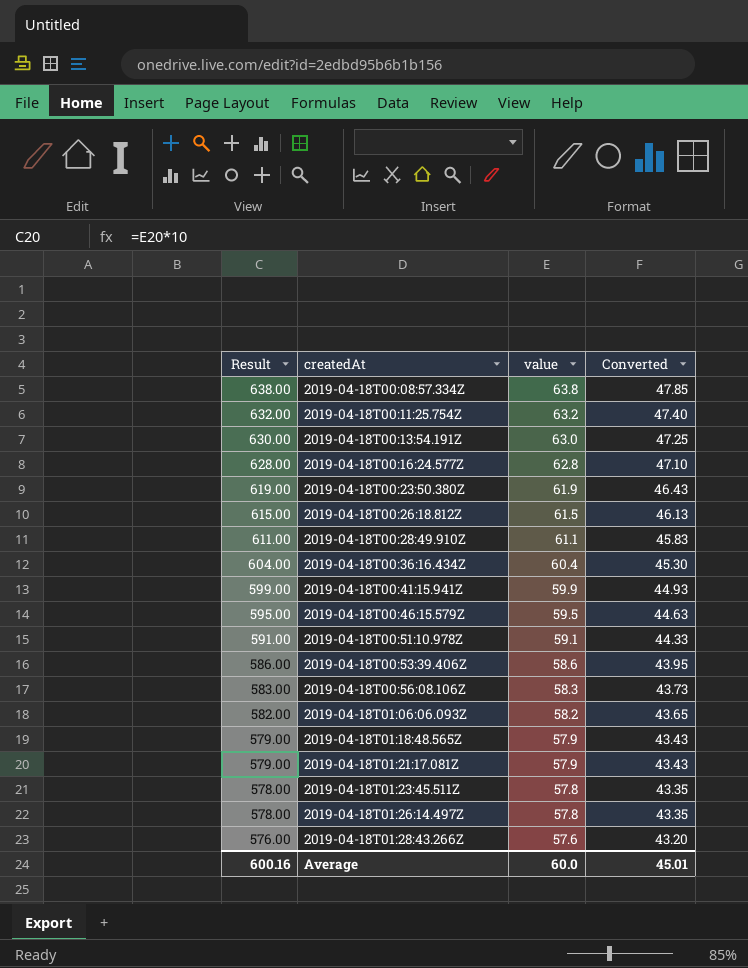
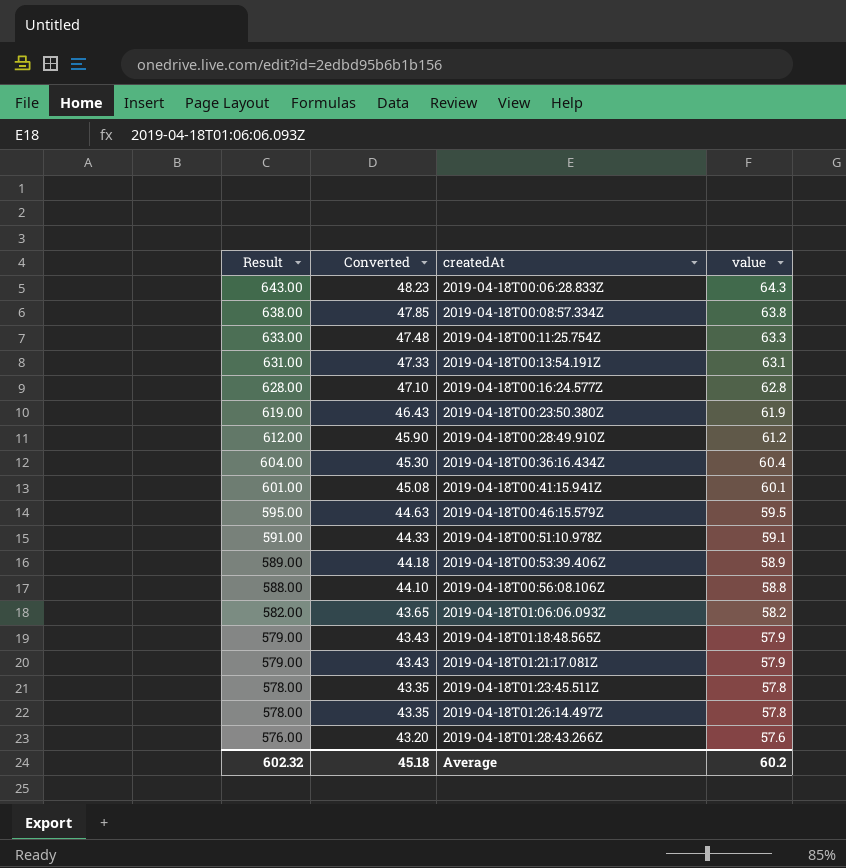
column Converted | position: 4 -> 2
row 2019-04-18T00:26:18.812Z: 615.00 | 61.5 | 46.13 -> none
row 2019-04-18T00:06:28.833Z: none -> 643.00 | 48.23 | 64.3
2019-04-18T00:11:25.754Z | Result: 632.00 -> 633.00
2019-04-18T00:11:25.754Z | Converted: 47.40 -> 47.48
2019-04-18T00:11:25.754Z | value: 63.2 -> 63.3
2019-04-18T00:13:54.191Z | Result: 630.00 -> 631.00
2019-04-18T00:13:54.191Z | Converted: 47.25 -> 47.33
2019-04-18T00:13:54.191Z | value: 63.0 -> 63.1
2019-04-18T00:28:49.910Z | Result: 611.00 -> 612.00
2019-04-18T00:28:49.910Z | Converted: 45.83 -> 45.90
2019-04-18T00:28:49.910Z | value: 61.1 -> 61.2
2019-04-18T00:41:15.941Z | Result: 599.00 -> 601.00
2019-04-18T00:41:15.941Z | Converted: 44.93 -> 45.08
2019-04-18T00:41:15.941Z | value: 59.9 -> 60.1
2019-04-18T00:53:39.406Z | Result: 586.00 -> 589.00
2019-04-18T00:53:39.406Z | Converted: 43.95 -> 44.18
2019-04-18T00:53:39.406Z | value: 58.6 -> 58.9
2019-04-18T00:56:08.106Z | Result: 583.00 -> 588.00
2019-04-18T00:56:08.106Z | Converted: 43.73 -> 44.10
2019-04-18T00:56:08.106Z | value: 58.3 -> 58.8
Average | Result: 600.16 -> 602.32
Average | Converted: 45.01 -> 45.18
Average | value: 60.0 -> 60.2

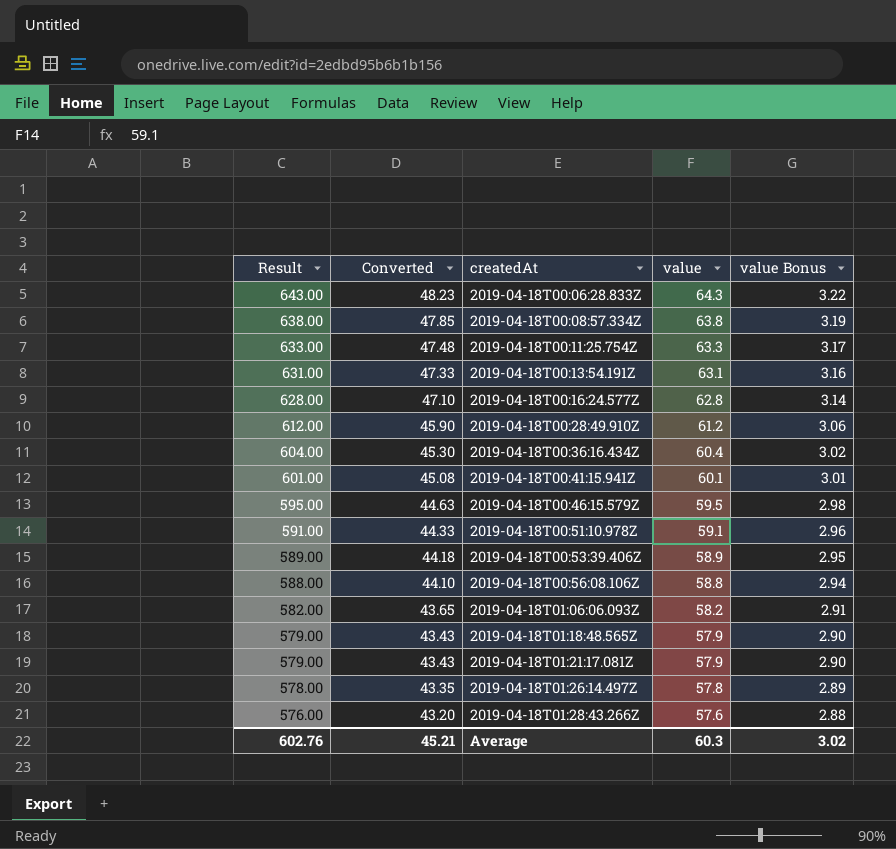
column value Bonus | formula: none -> [value] * 0.05
row 2019-04-18T00:23:50.380Z: 619.00 | 46.43 | 61.9 -> none
row 2019-04-18T01:23:45.511Z: 578.00 | 43.35 | 57.8 -> none
Average | Result: 602.32 -> 602.76
Average | Converted: 45.18 -> 45.21
Average | value: 60.2 -> 60.3

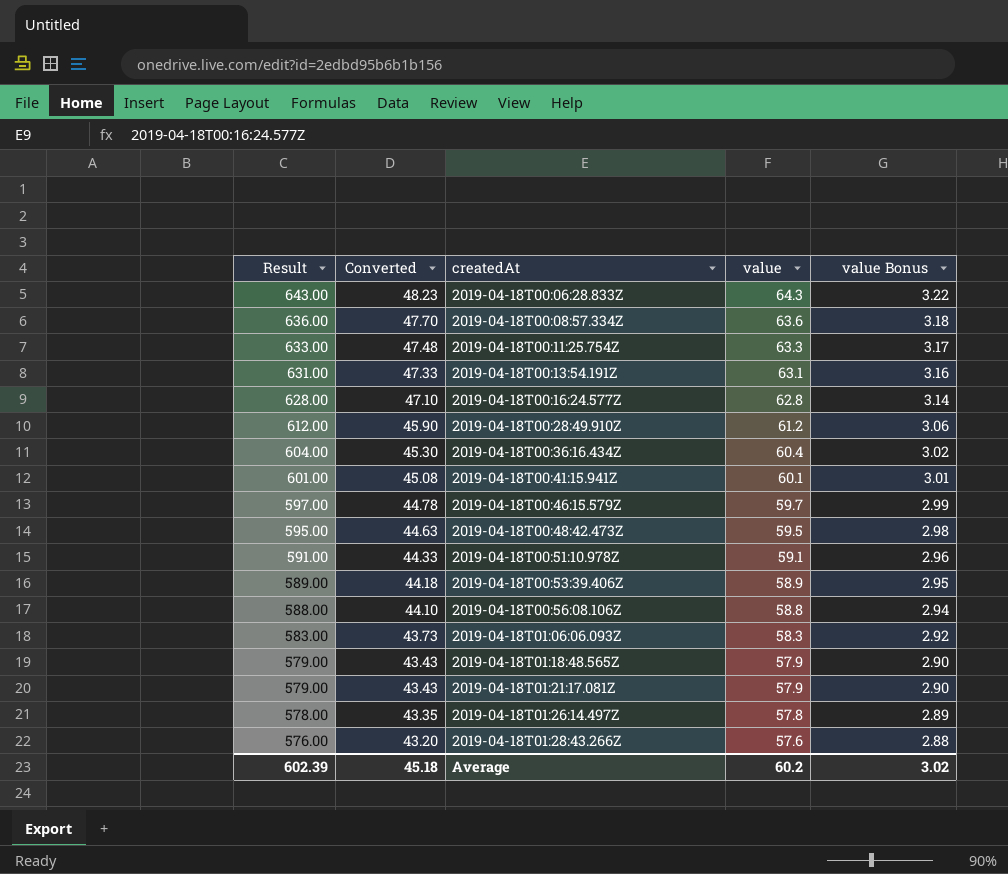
2019-04-18T00:08:57.334Z | Result: 638.00 -> 636.00
2019-04-18T00:08:57.334Z | Converted: 47.85 -> 47.70
2019-04-18T00:08:57.334Z | value: 63.8 -> 63.6
2019-04-18T00:08:57.334Z | value Bonus: 3.19 -> 3.18
2019-04-18T00:46:15.579Z | Result: 595.00 -> 597.00
2019-04-18T00:46:15.579Z | Converted: 44.63 -> 44.78
2019-04-18T00:46:15.579Z | value: 59.5 -> 59.7
2019-04-18T00:46:15.579Z | value Bonus: 2.98 -> 2.99
row 2019-04-18T00:48:42.473Z: none -> 595.00 | 44.63 | 59.5 | 2.98
2019-04-18T01:06:06.093Z | Result: 582.00 -> 583.00
2019-04-18T01:06:06.093Z | Converted: 43.65 -> 43.73
2019-04-18T01:06:06.093Z | value: 58.2 -> 58.3
2019-04-18T01:06:06.093Z | value Bonus: 2.91 -> 2.92
Average | Result: 602.76 -> 602.39
Average | Converted: 45.21 -> 45.18
Average | value: 60.3 -> 60.2

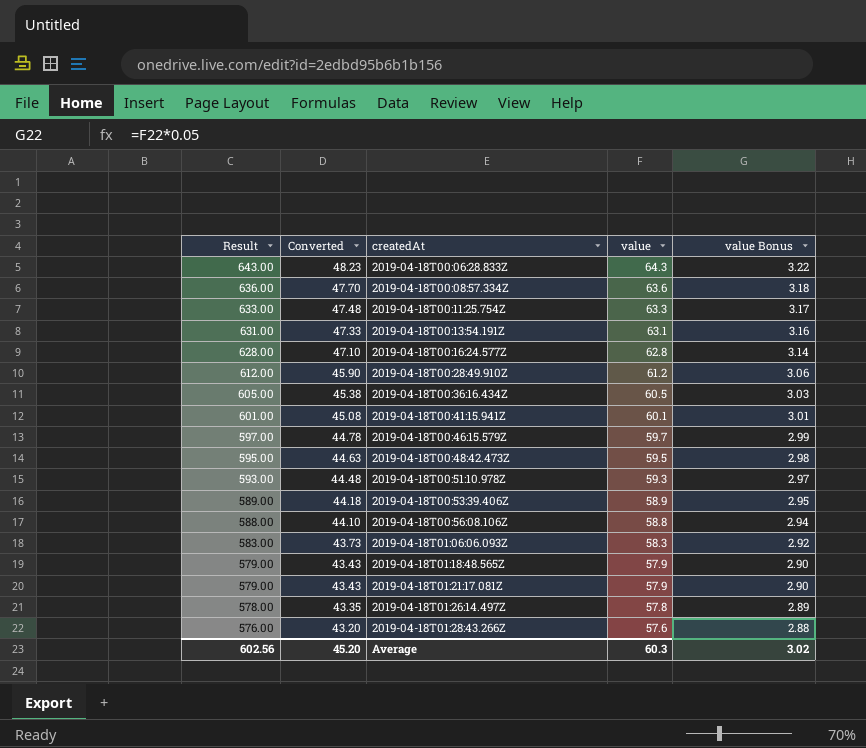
2019-04-18T00:36:16.434Z | Result: 604.00 -> 605.00
2019-04-18T00:36:16.434Z | Converted: 45.30 -> 45.38
2019-04-18T00:36:16.434Z | value: 60.4 -> 60.5
2019-04-18T00:36:16.434Z | value Bonus: 3.02 -> 3.03
2019-04-18T00:51:10.978Z | Result: 591.00 -> 593.00
2019-04-18T00:51:10.978Z | Converted: 44.33 -> 44.48
2019-04-18T00:51:10.978Z | value: 59.1 -> 59.3
2019-04-18T00:51:10.978Z | value Bonus: 2.96 -> 2.97
Average | Result: 602.39 -> 602.56
Average | Converted: 45.18 -> 45.20
Average | value: 60.2 -> 60.3

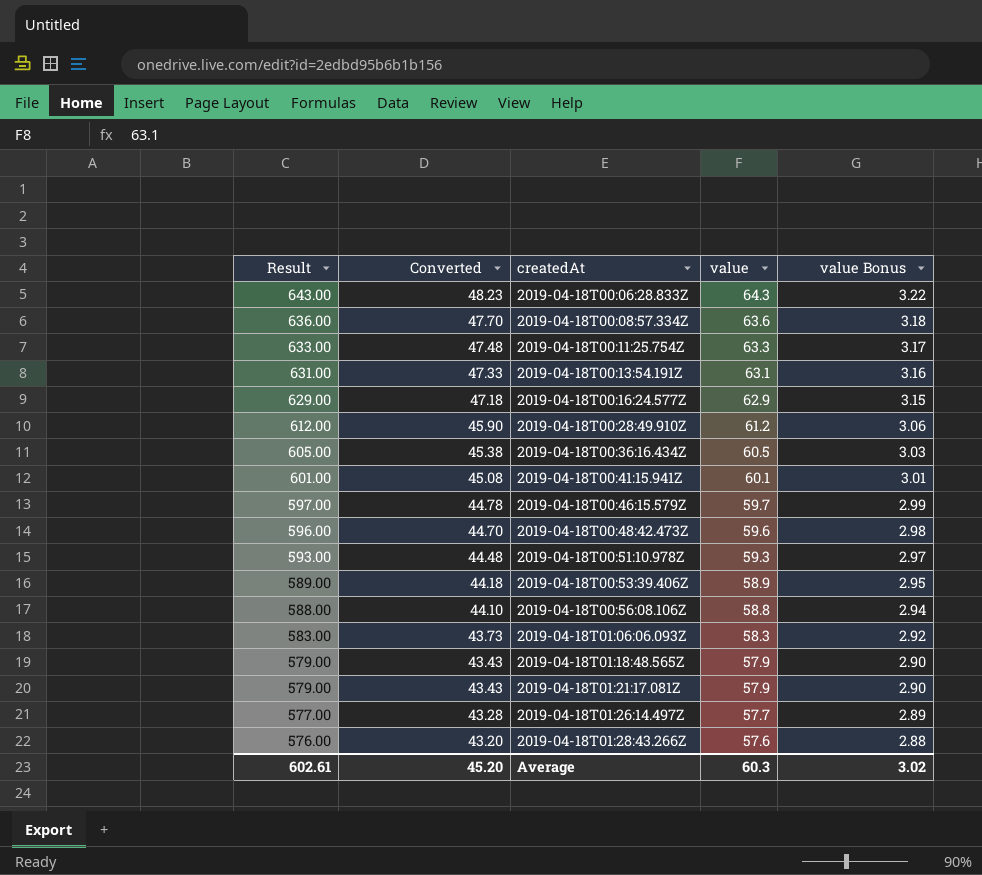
2019-04-18T00:16:24.577Z | Result: 628.00 -> 629.00
2019-04-18T00:16:24.577Z | Converted: 47.10 -> 47.18
2019-04-18T00:16:24.577Z | value: 62.8 -> 62.9
2019-04-18T00:16:24.577Z | value Bonus: 3.14 -> 3.15
2019-04-18T00:48:42.473Z | Result: 595.00 -> 596.00
2019-04-18T00:48:42.473Z | Converted: 44.63 -> 44.70
2019-04-18T00:48:42.473Z | value: 59.5 -> 59.6
2019-04-18T01:26:14.497Z | Result: 578.00 -> 577.00
2019-04-18T01:26:14.497Z | Converted: 43.35 -> 43.28
2019-04-18T01:26:14.497Z | value: 57.8 -> 57.7
Average | Result: 602.56 -> 602.61

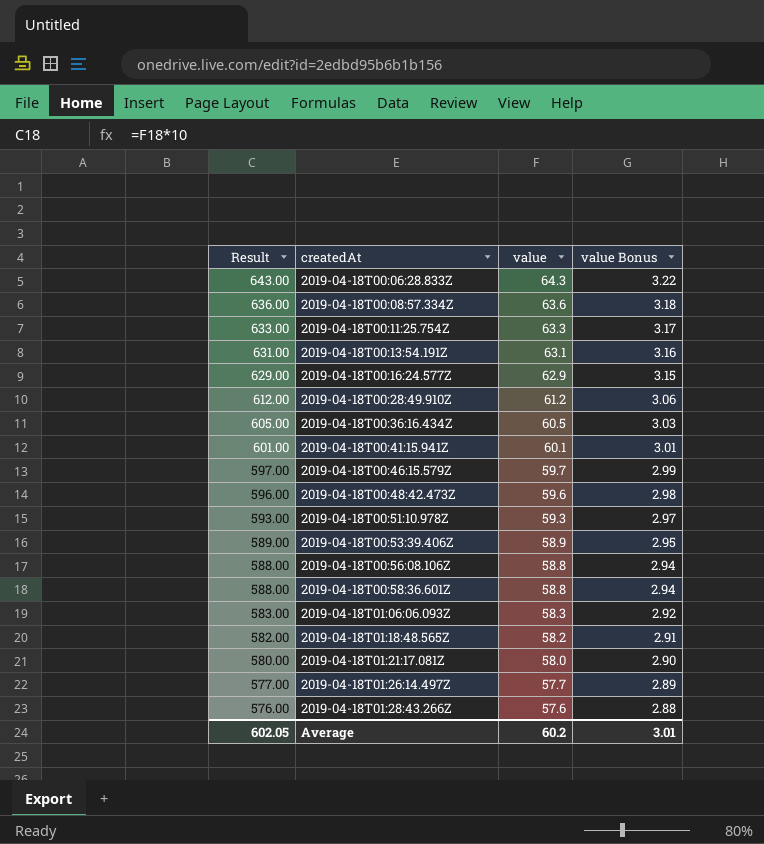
column Converted | formula: [value] * 0.75 -> none
row 2019-04-18T00:58:36.601Z: none -> 588.00 | 58.8 | 2.94
2019-04-18T01:18:48.565Z | Result: 579.00 -> 582.00
2019-04-18T01:18:48.565Z | value: 57.9 -> 58.2
2019-04-18T01:18:48.565Z | value Bonus: 2.90 -> 2.91
2019-04-18T01:21:17.081Z | Result: 579.00 -> 580.00
2019-04-18T01:21:17.081Z | value: 57.9 -> 58.0
Average | Result: 602.61 -> 602.05
Average | value: 60.3 -> 60.2
Average | value Bonus: 3.02 -> 3.01

